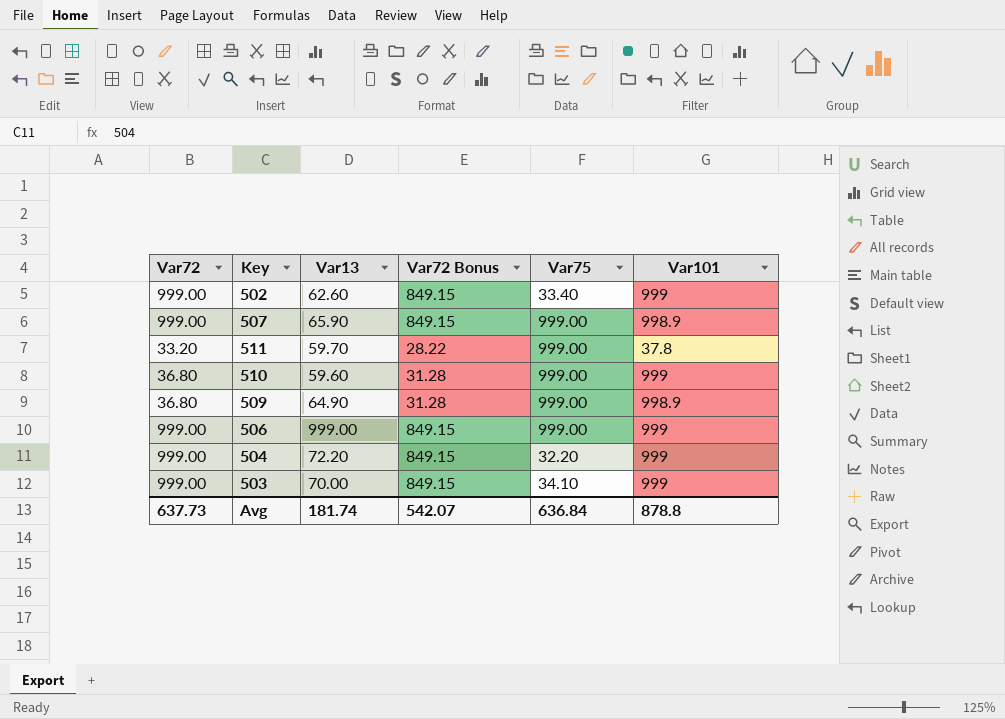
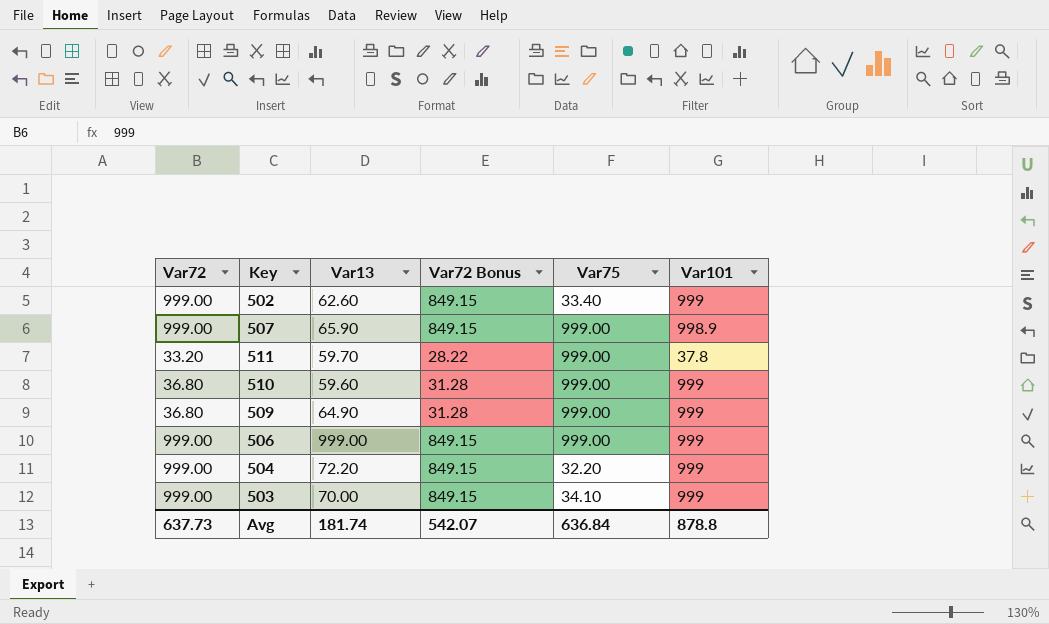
509 | Var101: 998.9 -> 999

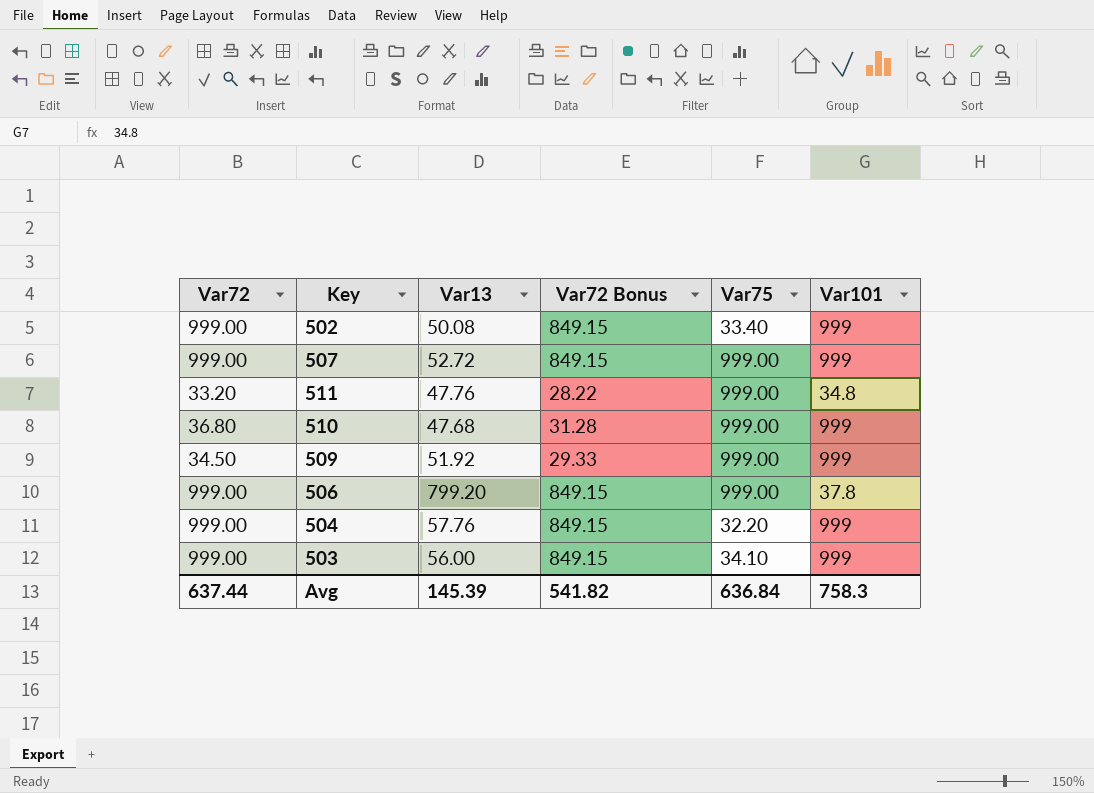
502 | Var13: 62.60 -> 50.08
507 | Var13: 65.90 -> 52.72
507 | Var101: 998.9 -> 999
511 | Var13: 59.70 -> 47.76
511 | Var101: 37.8 -> 34.8
510 | Var13: 59.60 -> 47.68
509 | Var72: 36.80 -> 34.50
509 | Var13: 64.90 -> 51.92
509 | Var72 Bonus: 31.28 -> 29.33
506 | Var13: 999.00 -> 799.20
506 | Var101: 999 -> 37.8
504 | Var13: 72.20 -> 57.76
503 | Var13: 70.00 -> 56.00
Avg | Var72: 637.73 -> 637.44
Avg | Var13: 181.74 -> 145.39
Avg | Var72 Bonus: 542.07 -> 541.82
Avg | Var101: 878.8 -> 758.3

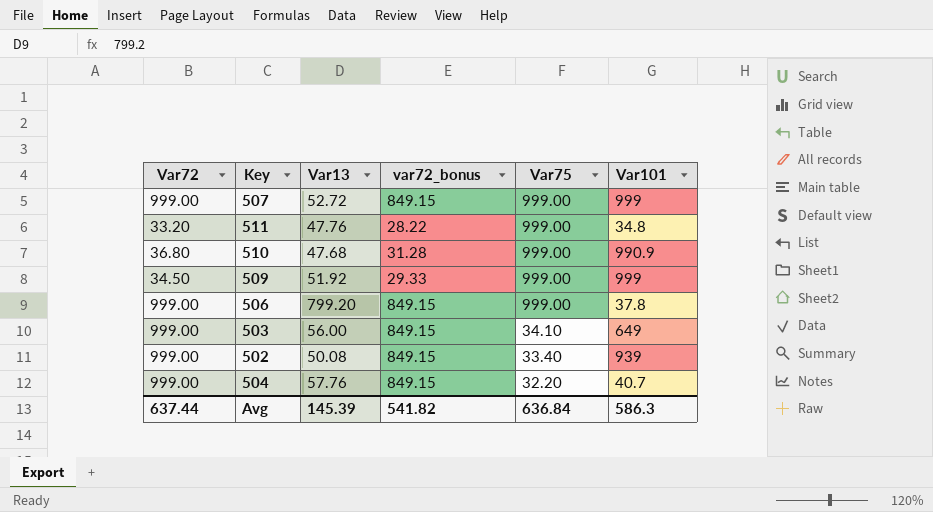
row order: none -> Var75 descending
column name: Var72 Bonus -> var72_bonus
510 | Var101: 999 -> 990.9
503 | Var101: 999 -> 649
502 | Var101: 999 -> 939
504 | Var101: 999 -> 40.7
Avg | Var101: 758.3 -> 586.3

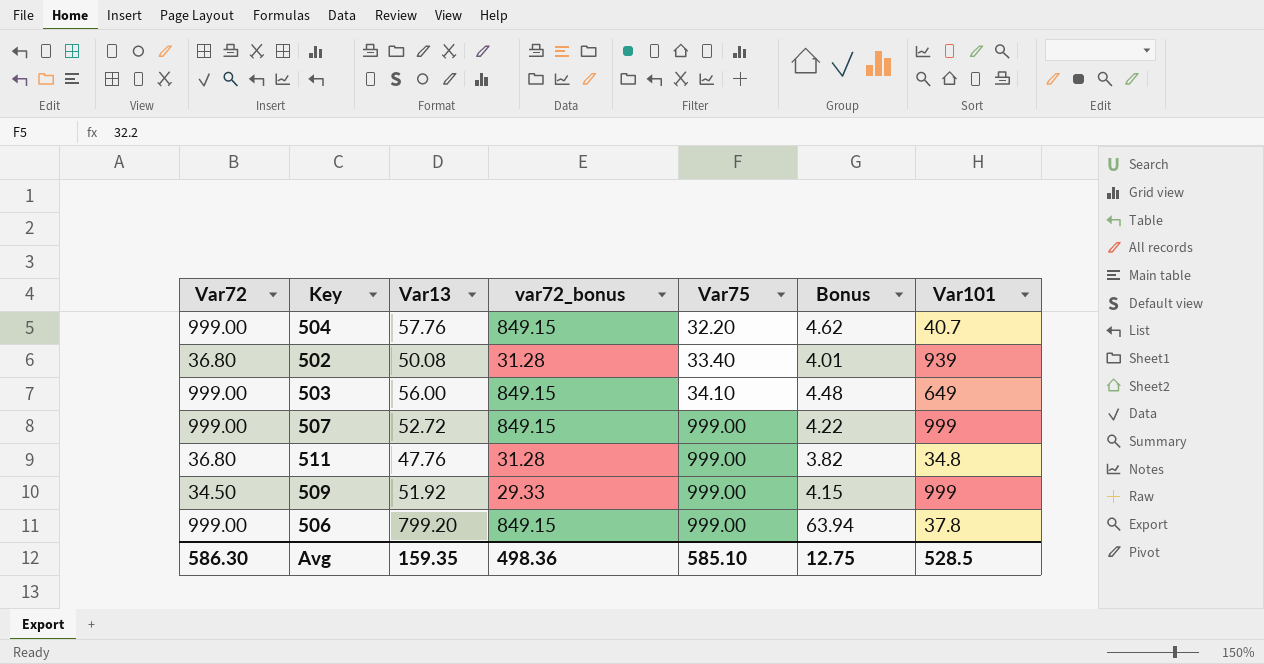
row order: Var75 descending -> Var75 ascending
column Bonus | formula: none -> [Var13] * 0.08
row 510: 36.80 | 47.68 | 31.28 | 999.00 | 990.9 -> none
502 | Var72: 999.00 -> 36.80
502 | var72_bonus: 849.15 -> 31.28
511 | Var72: 33.20 -> 36.80
511 | var72_bonus: 28.22 -> 31.28
Avg | Var72: 637.44 -> 586.30
Avg | Var13: 145.39 -> 159.35
Avg | var72_bonus: 541.82 -> 498.36
Avg | Var75: 636.84 -> 585.10
Avg | Var101: 586.3 -> 528.5

